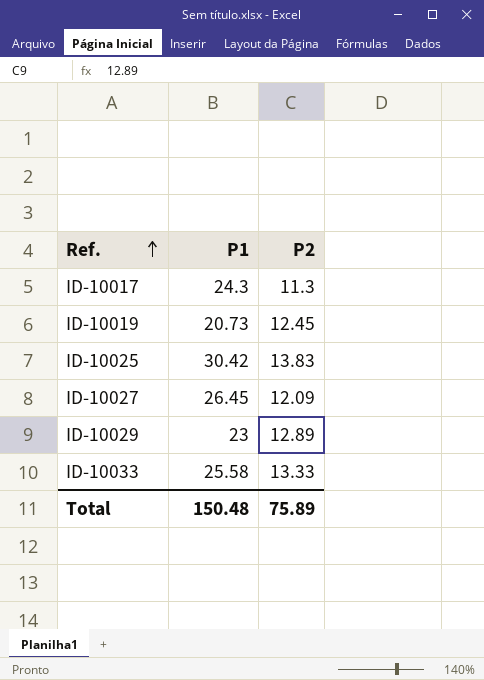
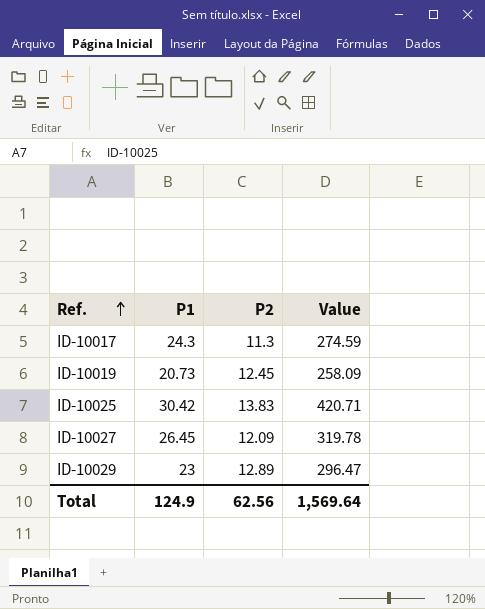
column Value | formula: none -> [P1] * [P2]
row ID-10033: 25.58 | 13.33 -> none
Total | P1: 150.48 -> 124.9
Total | P2: 75.89 -> 62.56

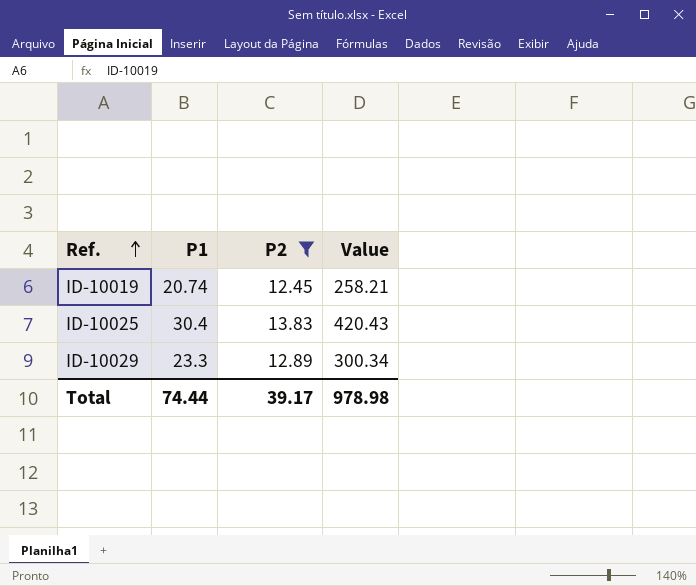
filter: none -> P2 >= 12.45
ID-10019 | P1: 20.73 -> 20.74
ID-10019 | Value: 258.09 -> 258.21
ID-10025 | P1: 30.42 -> 30.4
ID-10025 | Value: 420.71 -> 420.43
ID-10029 | P1: 23 -> 23.3
ID-10029 | Value: 296.47 -> 300.34
Total | P1: 124.9 -> 74.44
Total | P2: 62.56 -> 39.17
Total | Value: 1,569.64 -> 978.98

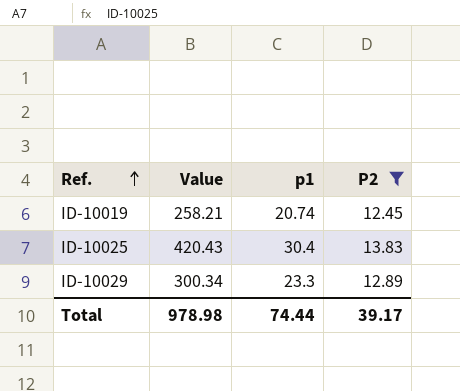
column Value | position: 4 -> 2
column name: P1 -> p1

